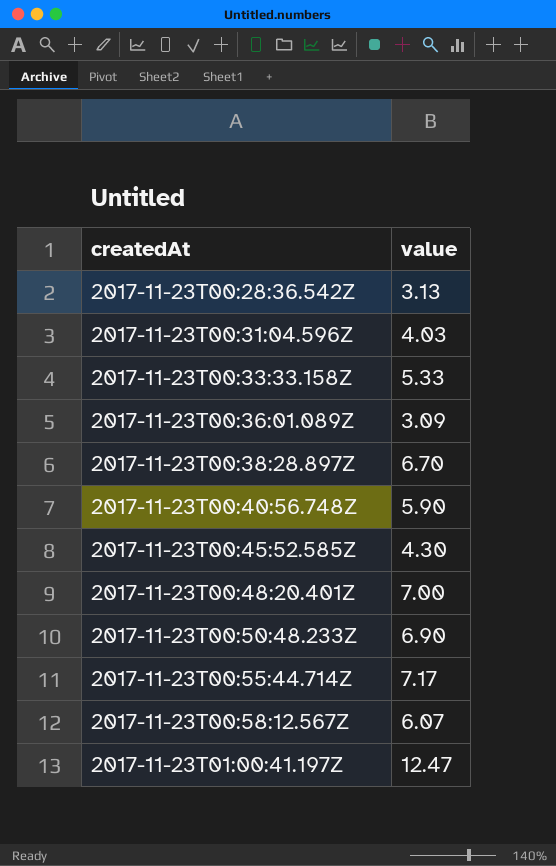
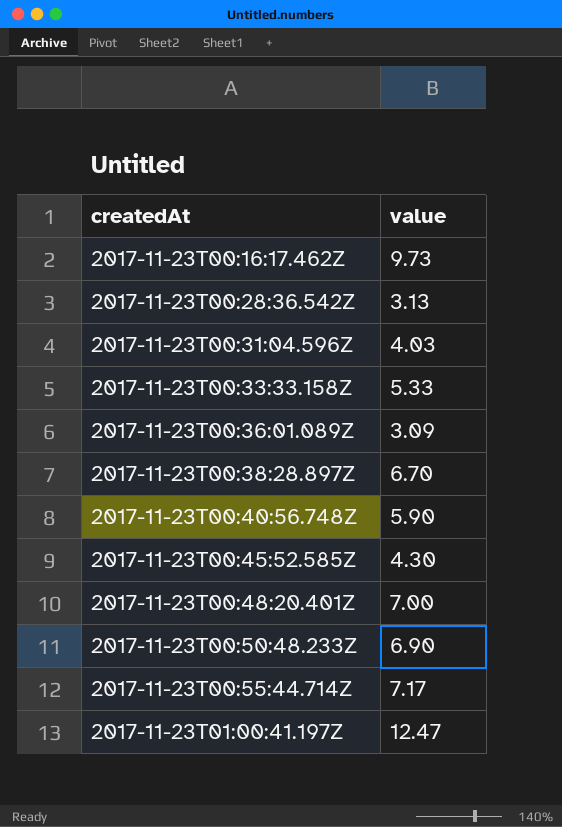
row 2017-11-23T00:58:12.567Z: 6.07 -> none
row 2017-11-23T00:16:17.462Z: none -> 9.73

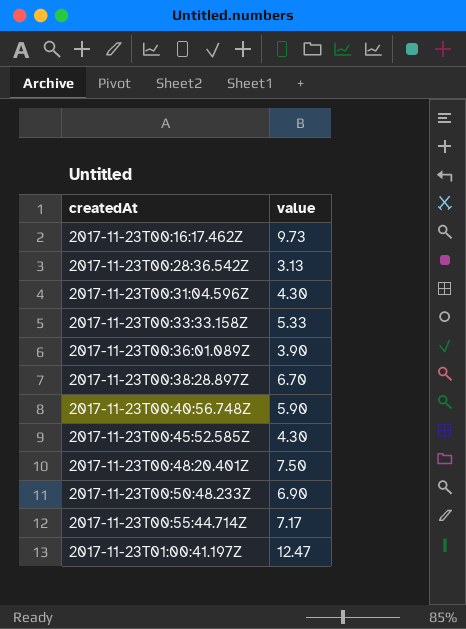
2017-11-23T00:31:04.596Z | value: 4.03 -> 4.30
2017-11-23T00:36:01.089Z | value: 3.09 -> 3.90
2017-11-23T00:48:20.401Z | value: 7.00 -> 7.50

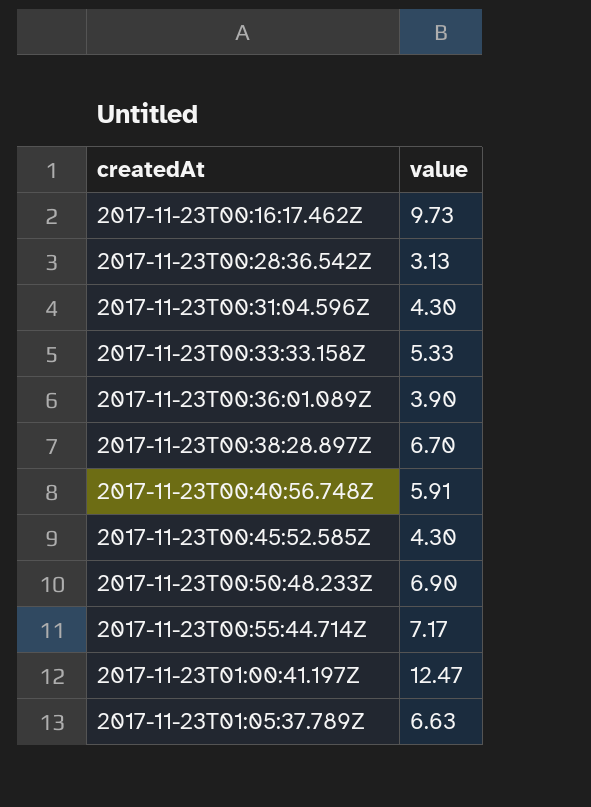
row 2017-11-23T00:48:20.401Z: 7.50 -> none
2017-11-23T00:40:56.748Z | value: 5.90 -> 5.91
row 2017-11-23T01:05:37.789Z: none -> 6.63

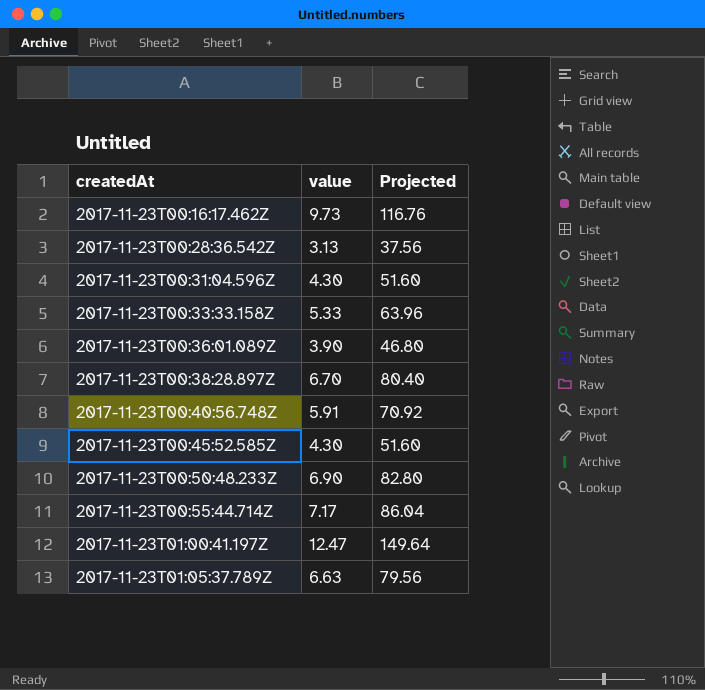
column Projected | formula: none -> [value] * 12

